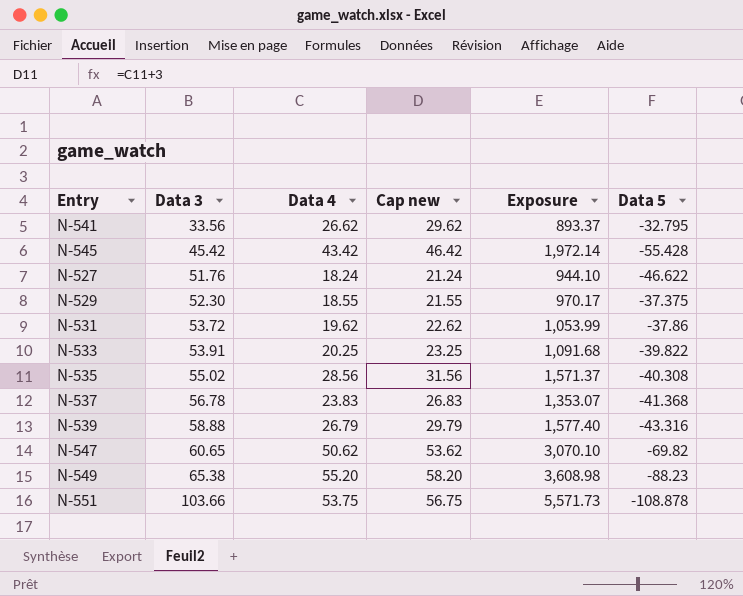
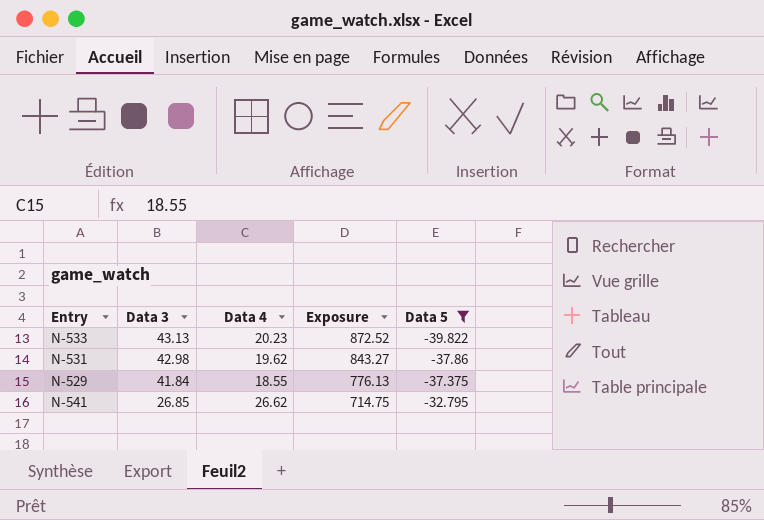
filter: none -> Data 5 >= -39.822
row order: Data 3 ascending -> Data 3 descending
column Cap new | formula: [Data 4] + 3 -> none
N-533 | Data 3: 53.91 -> 43.13
N-533 | Data 4: 20.25 -> 20.23
N-533 | Exposure: 1,091.68 -> 872.52
N-531 | Data 3: 53.72 -> 42.98
N-531 | Exposure: 1,053.99 -> 843.27
N-529 | Data 3: 52.30 -> 41.84
N-529 | Exposure: 970.17 -> 776.13
N-541 | Data 3: 33.56 -> 26.85
N-541 | Exposure: 893.37 -> 714.75

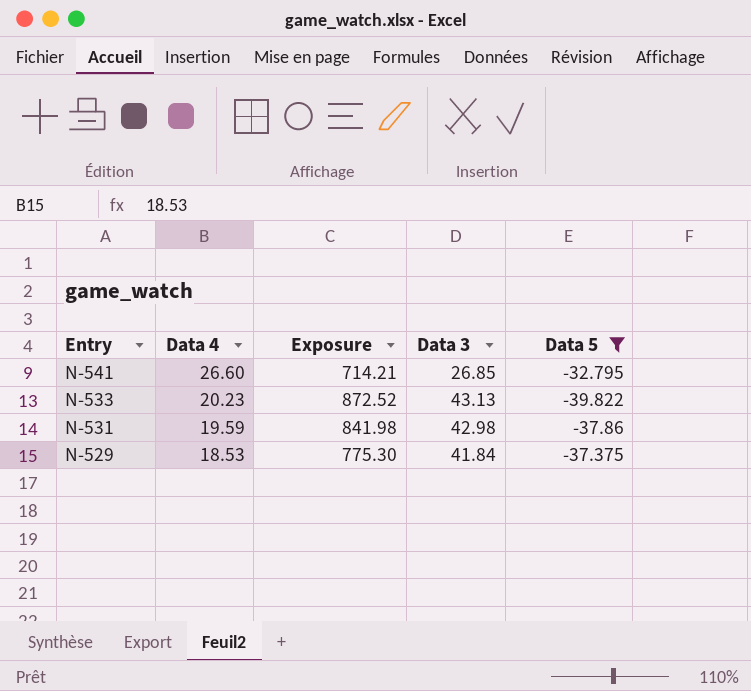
row order: Data 3 descending -> Entry descending
column Data 3 | position: 2 -> 4
N-541 | Data 4: 26.62 -> 26.60
N-541 | Exposure: 714.75 -> 714.21
N-531 | Data 4: 19.62 -> 19.59
N-531 | Exposure: 843.27 -> 841.98
N-529 | Data 4: 18.55 -> 18.53
N-529 | Exposure: 776.13 -> 775.30

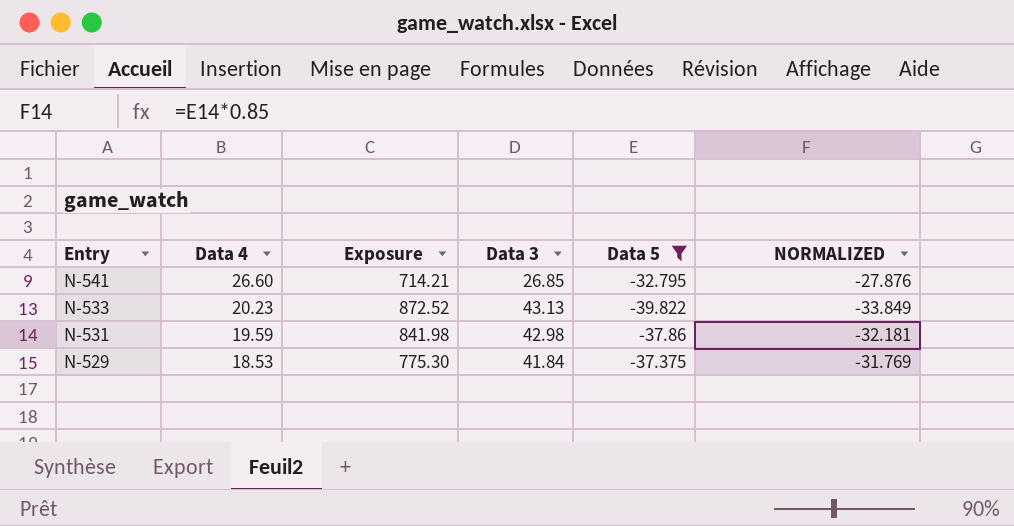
column NORMALIZED | formula: none -> [Data 5] * 0.85

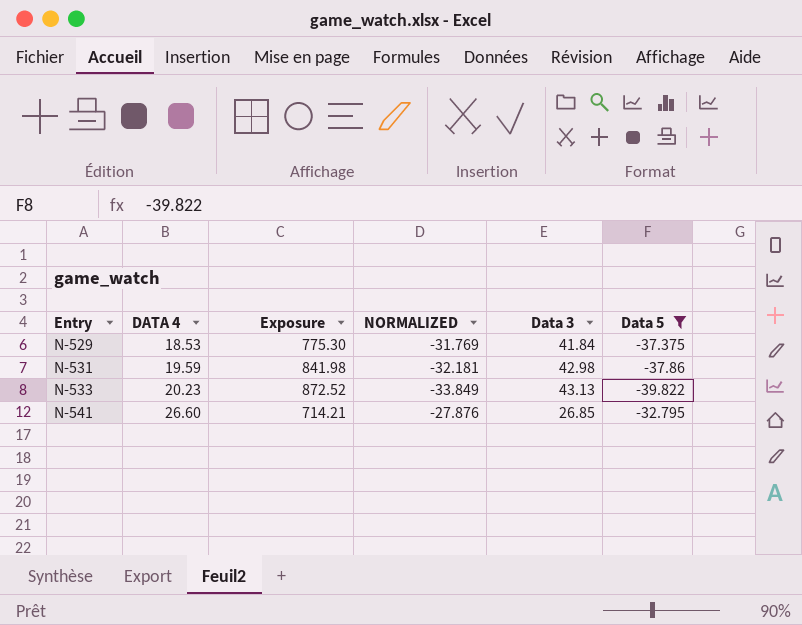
row order: Entry descending -> Entry ascending
column name: Data 4 -> DATA 4
column NORMALIZED | position: 6 -> 4

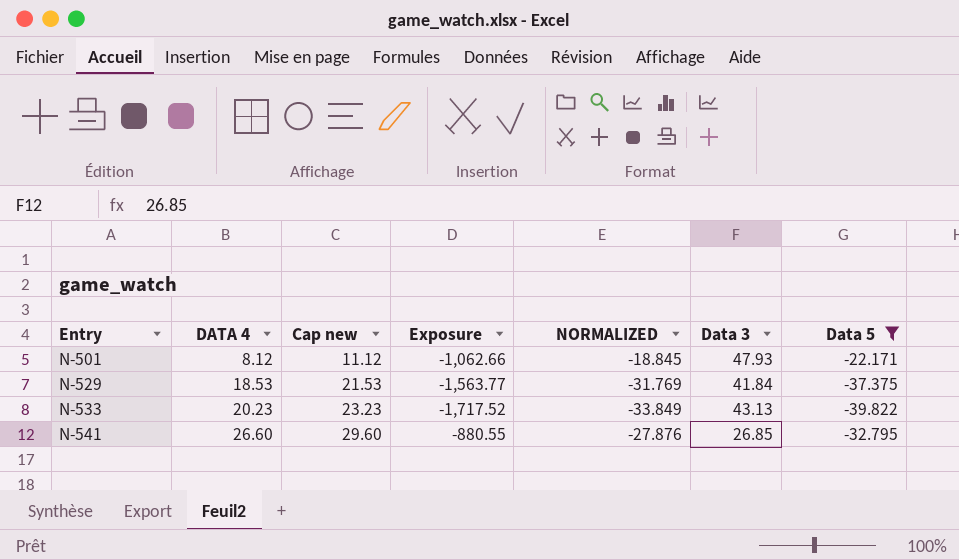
column Cap new | formula: none -> [DATA 4] + 3
column Exposure | formula: [DATA 4] * [Data 3] -> [Data 3] * [Data 5]
row N-531: 19.59 | 841.98 | -32.181 | 42.98 | -37.86 -> none
row N-501: none -> 8.12 | 11.12 | -1,062.66 | -18.845 | 47.93 | -22.171

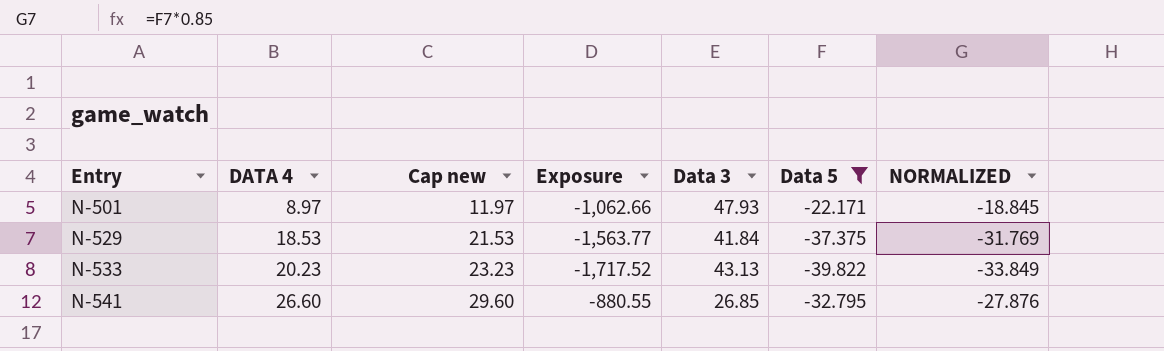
column NORMALIZED | position: 5 -> 7
N-501 | DATA 4: 8.12 -> 8.97
N-501 | Cap new: 11.12 -> 11.97

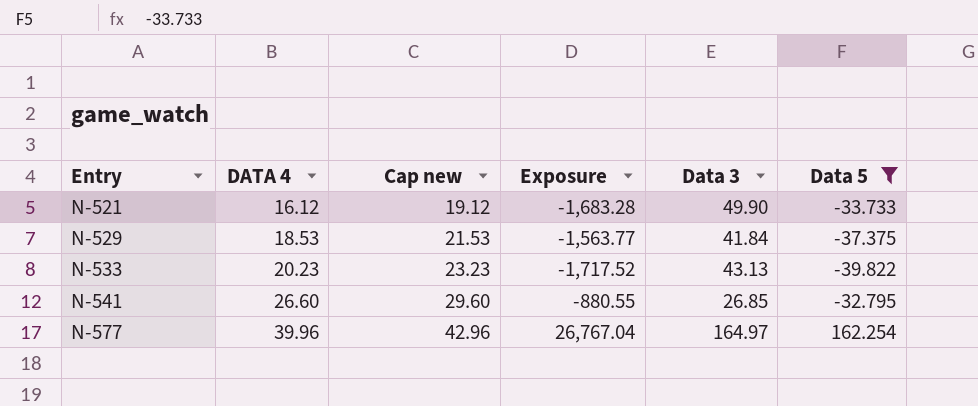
column NORMALIZED | formula: [Data 5] * 0.85 -> none
row N-501: 8.97 | 11.97 | -1,062.66 | 47.93 | -22.171 | -18.845 -> none
row N-521: none -> 16.12 | 19.12 | -1,683.28 | 49.90 | -33.733
row N-577: none -> 39.96 | 42.96 | 26,767.04 | 164.97 | 162.254

